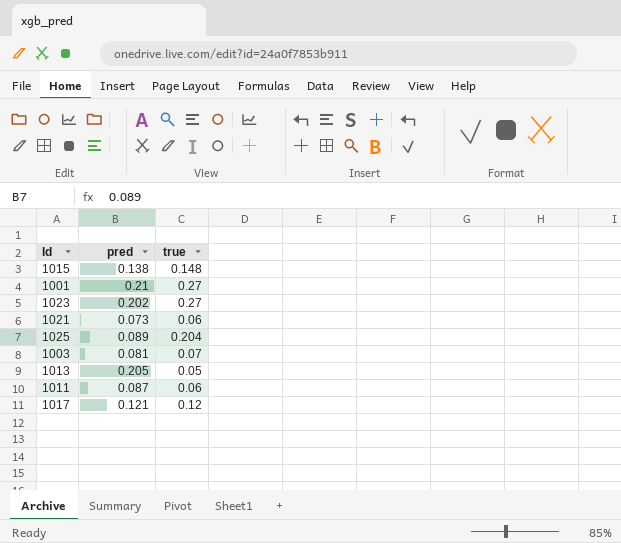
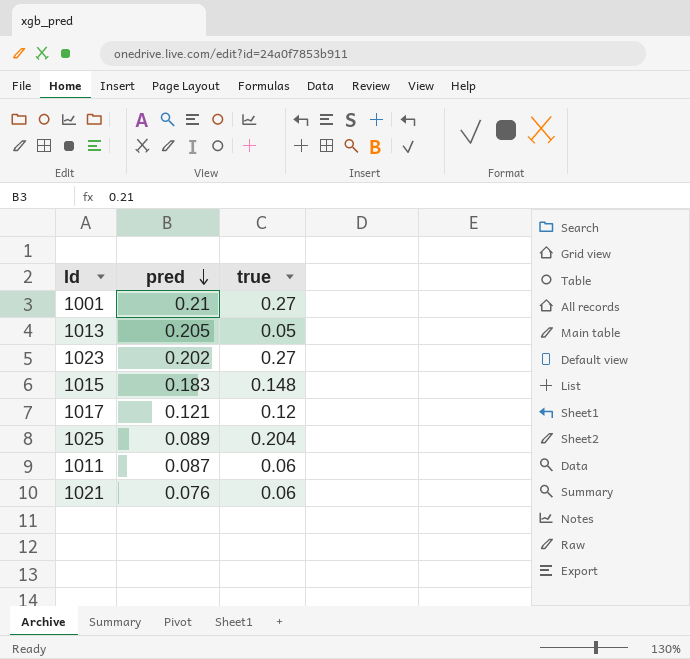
row order: none -> pred descending
row 1003: 0.081 | 0.07 -> none
1015 | pred: 0.138 -> 0.183
1021 | pred: 0.073 -> 0.076

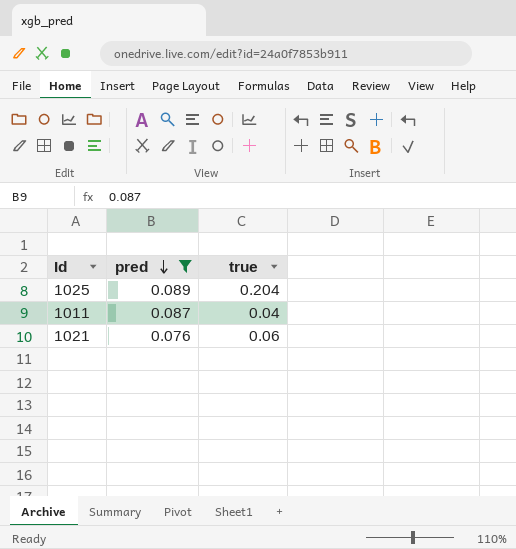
filter: none -> pred <= 0.089
1011 | true: 0.06 -> 0.04

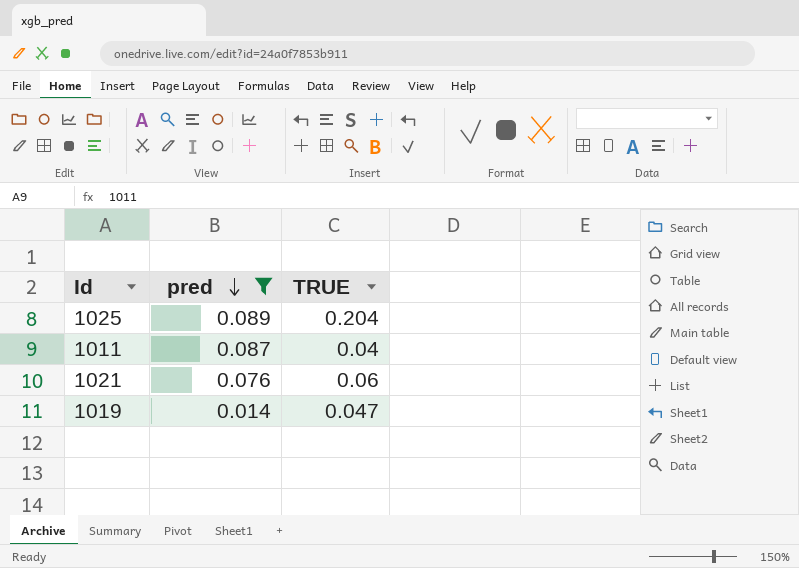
column name: true -> TRUE
row 1019: none -> 0.014 | 0.047

